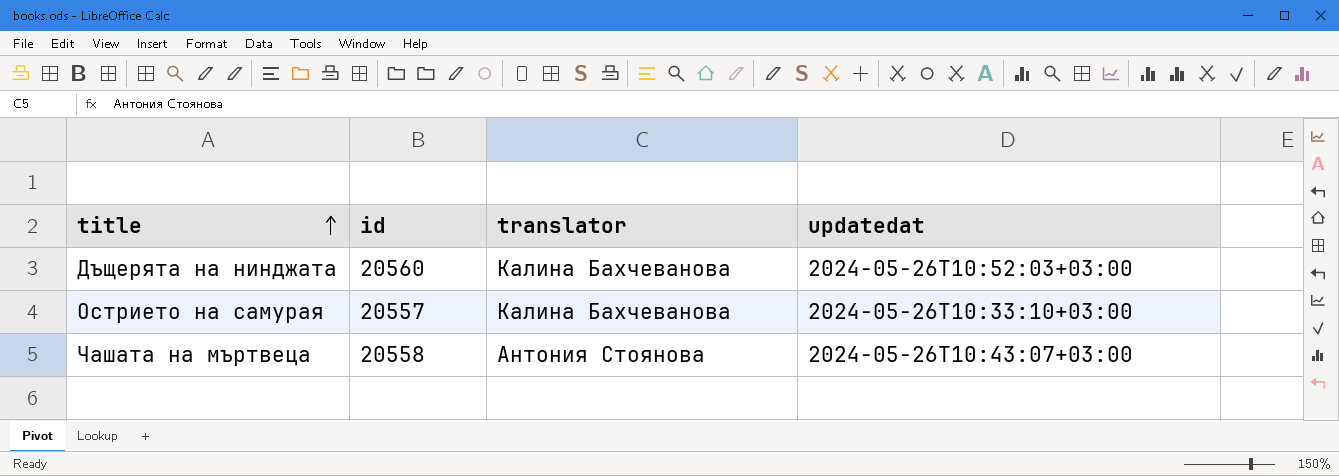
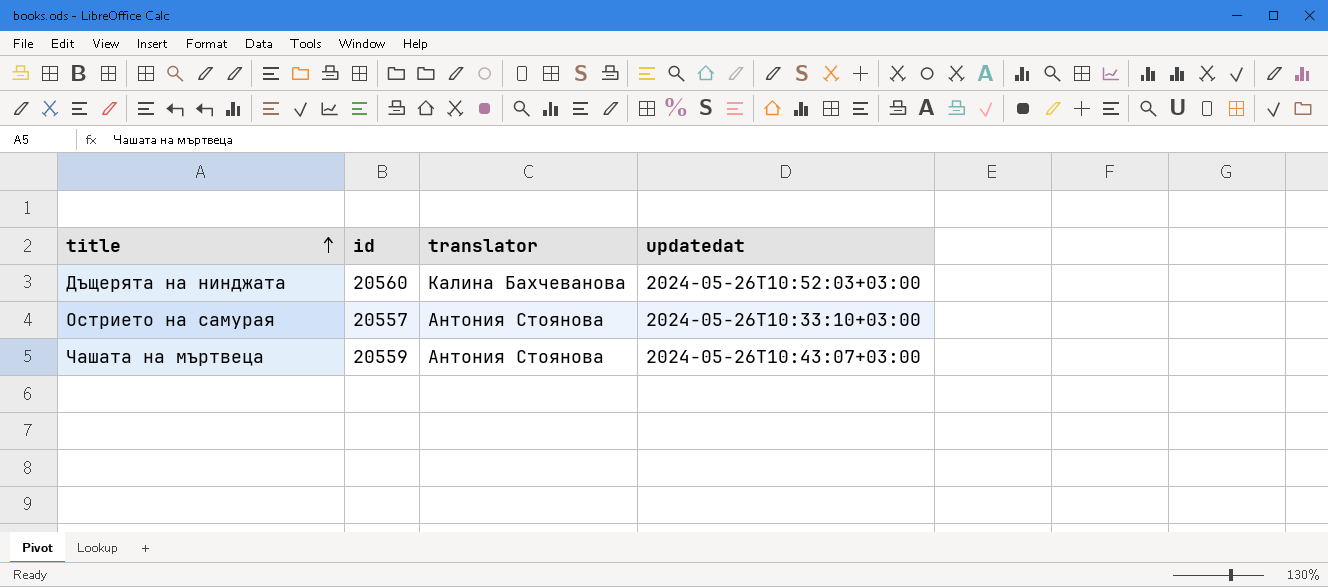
Острието на самурая | translator: Калина Бахчеванова -> Антония Стоянова
Чашата на мъртвеца | id: 20558 -> 20559

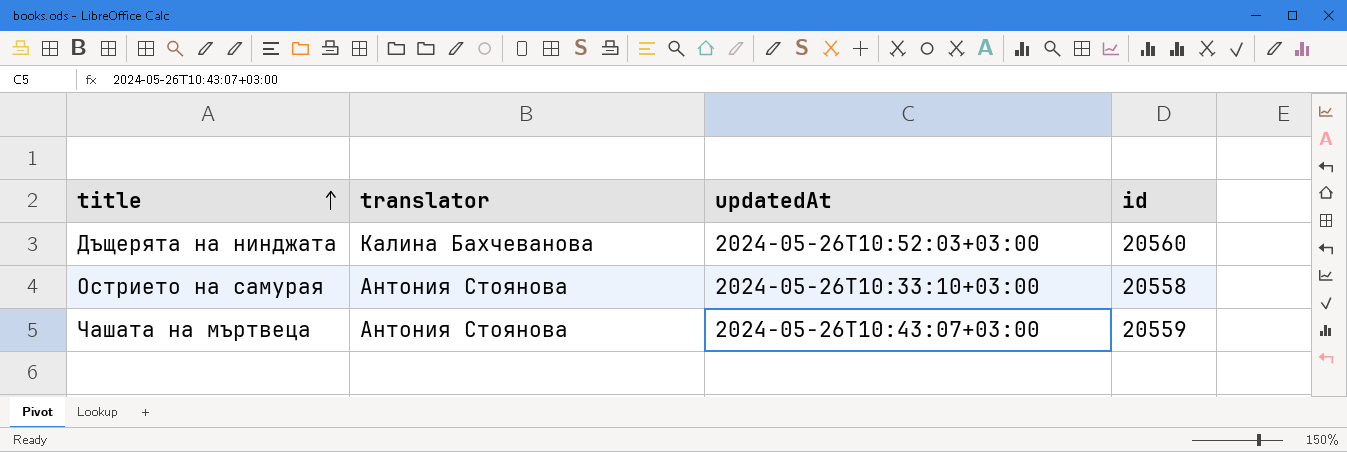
column name: updatedat -> updatedAt
column id | position: 2 -> 4
Острието на самурая | id: 20557 -> 20558

